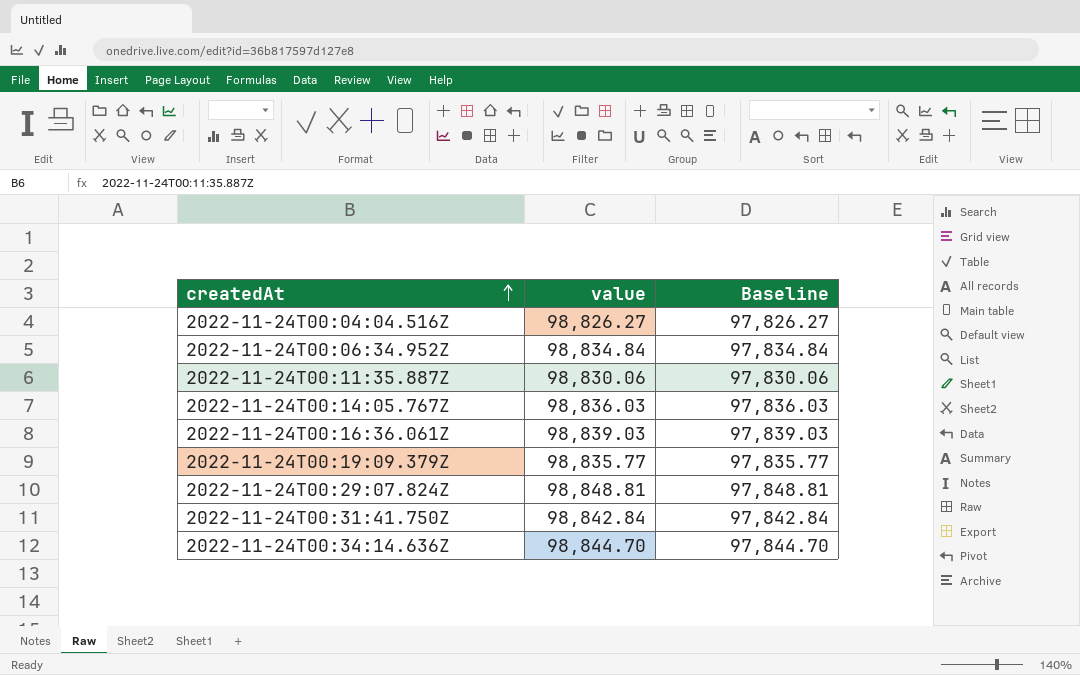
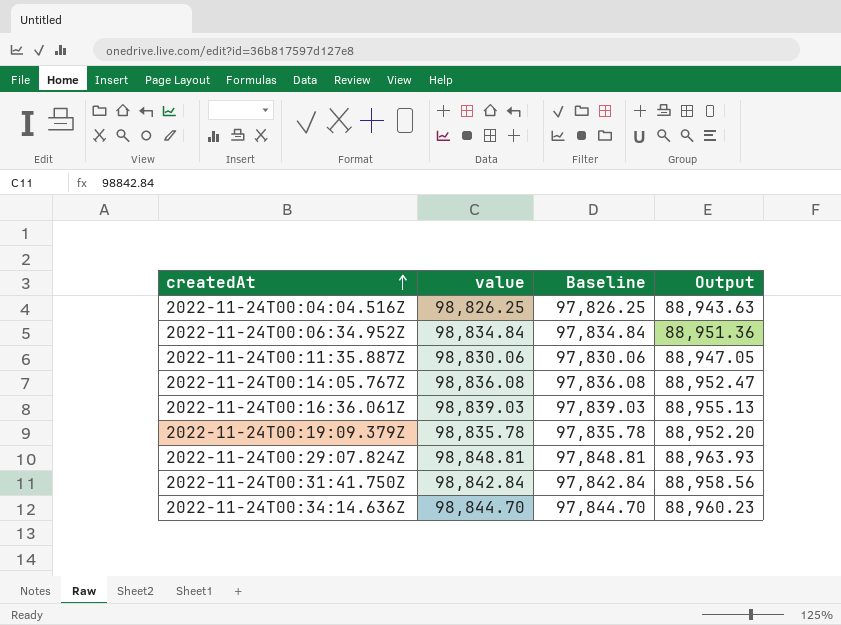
column Output | formula: none -> [value] * 0.9
2022-11-24T00:04:04.516Z | value: 98,826.27 -> 98,826.25
2022-11-24T00:04:04.516Z | Baseline: 97,826.27 -> 97,826.25
2022-11-24T00:14:05.767Z | value: 98,836.03 -> 98,836.08
2022-11-24T00:14:05.767Z | Baseline: 97,836.03 -> 97,836.08
2022-11-24T00:19:09.379Z | value: 98,835.77 -> 98,835.78
2022-11-24T00:19:09.379Z | Baseline: 97,835.77 -> 97,835.78

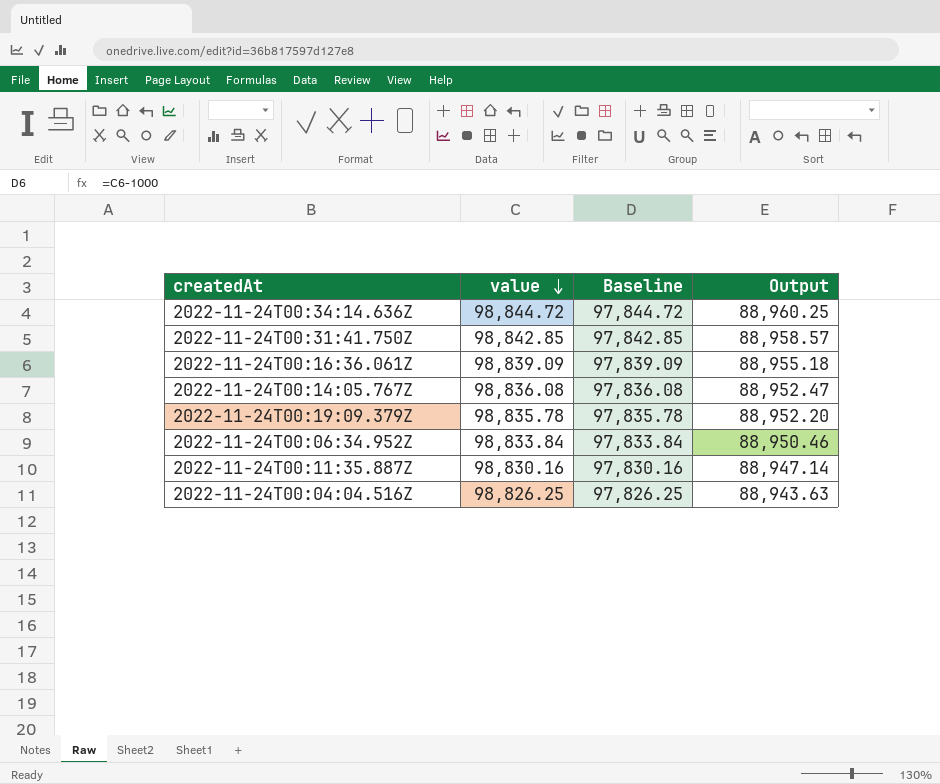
row order: createdAt ascending -> value descending
row 2022-11-24T00:29:07.824Z: 98,848.81 | 97,848.81 | 88,963.93 -> none
2022-11-24T00:34:14.636Z | value: 98,844.70 -> 98,844.72
2022-11-24T00:34:14.636Z | Baseline: 97,844.70 -> 97,844.72
2022-11-24T00:34:14.636Z | Output: 88,960.23 -> 88,960.25
2022-11-24T00:31:41.750Z | value: 98,842.84 -> 98,842.85
2022-11-24T00:31:41.750Z | Baseline: 97,842.84 -> 97,842.85
2022-11-24T00:31:41.750Z | Output: 88,958.56 -> 88,958.57
2022-11-24T00:16:36.061Z | value: 98,839.03 -> 98,839.09
2022-11-24T00:16:36.061Z | Baseline: 97,839.03 -> 97,839.09
2022-11-24T00:16:36.061Z | Output: 88,955.13 -> 88,955.18
2022-11-24T00:06:34.952Z | value: 98,834.84 -> 98,833.84
2022-11-24T00:06:34.952Z | Baseline: 97,834.84 -> 97,833.84
2022-11-24T00:06:34.952Z | Output: 88,951.36 -> 88,950.46
2022-11-24T00:11:35.887Z | value: 98,830.06 -> 98,830.16
2022-11-24T00:11:35.887Z | Baseline: 97,830.06 -> 97,830.16
2022-11-24T00:11:35.887Z | Output: 88,947.05 -> 88,947.14

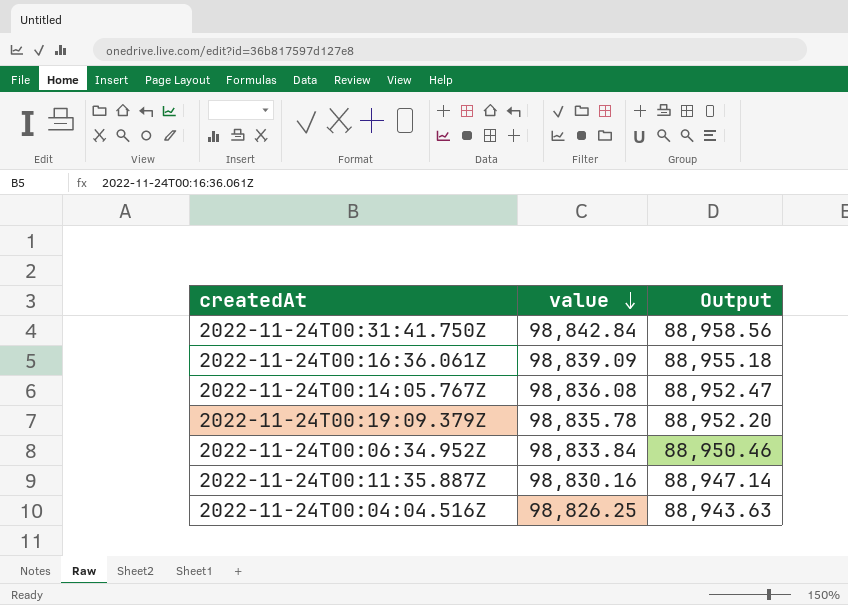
column Baseline | formula: [value] - 1000 -> none
row 2022-11-24T00:34:14.636Z: 98,844.72 | 97,844.72 | 88,960.25 -> none
2022-11-24T00:31:41.750Z | value: 98,842.85 -> 98,842.84
2022-11-24T00:31:41.750Z | Output: 88,958.57 -> 88,958.56

